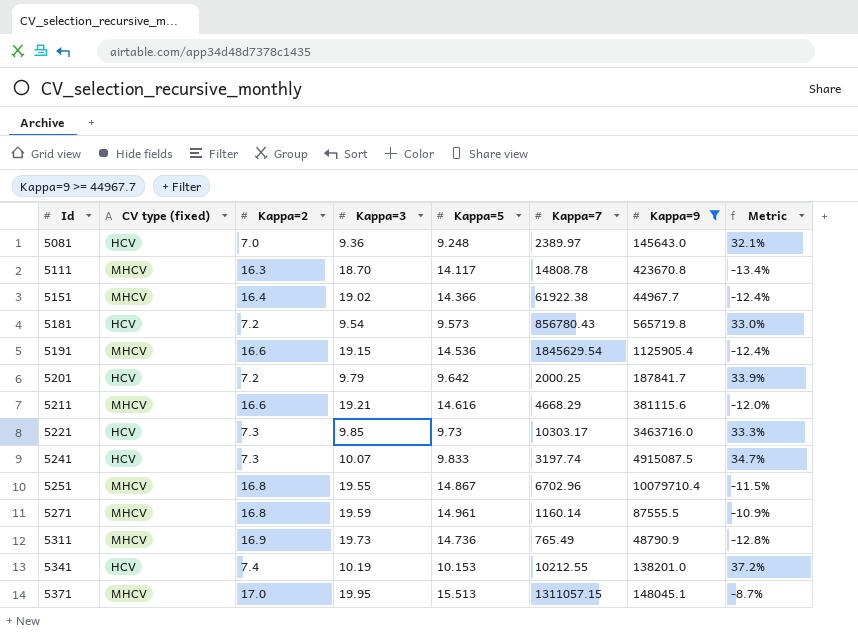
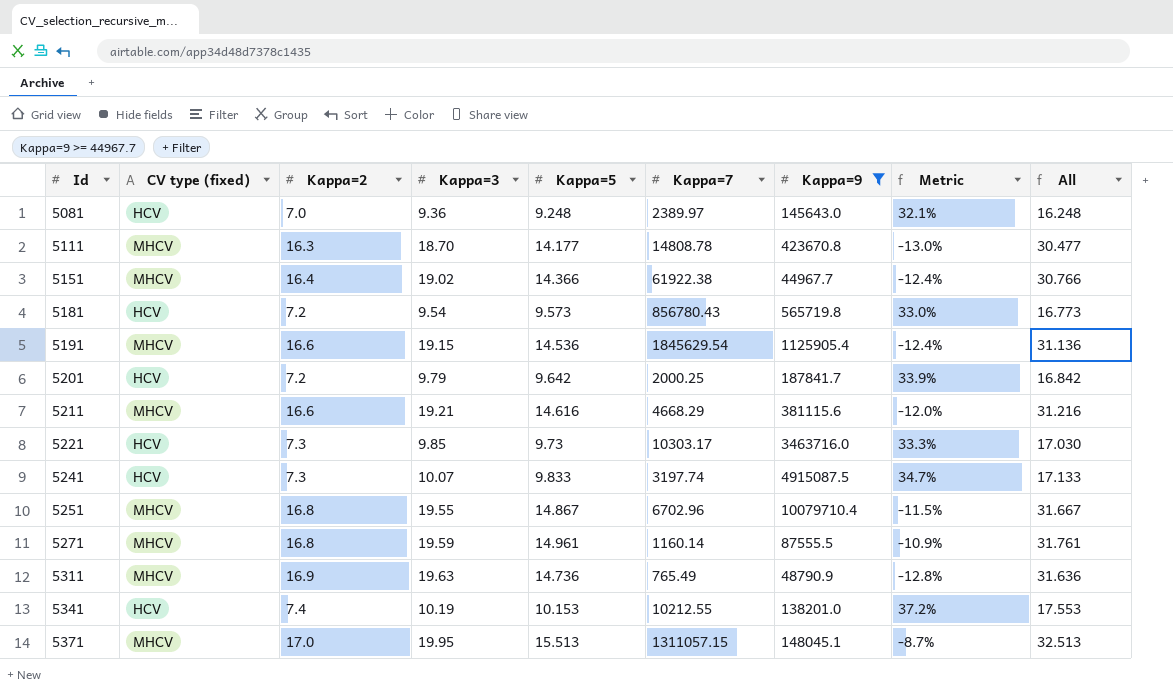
column All | formula: none -> [Kappa=2] + [Kappa=5]
5111 | Kappa=5: 14.117 -> 14.177
5111 | Metric: -13.4% -> -13.0%
5311 | Kappa=3: 19.73 -> 19.63

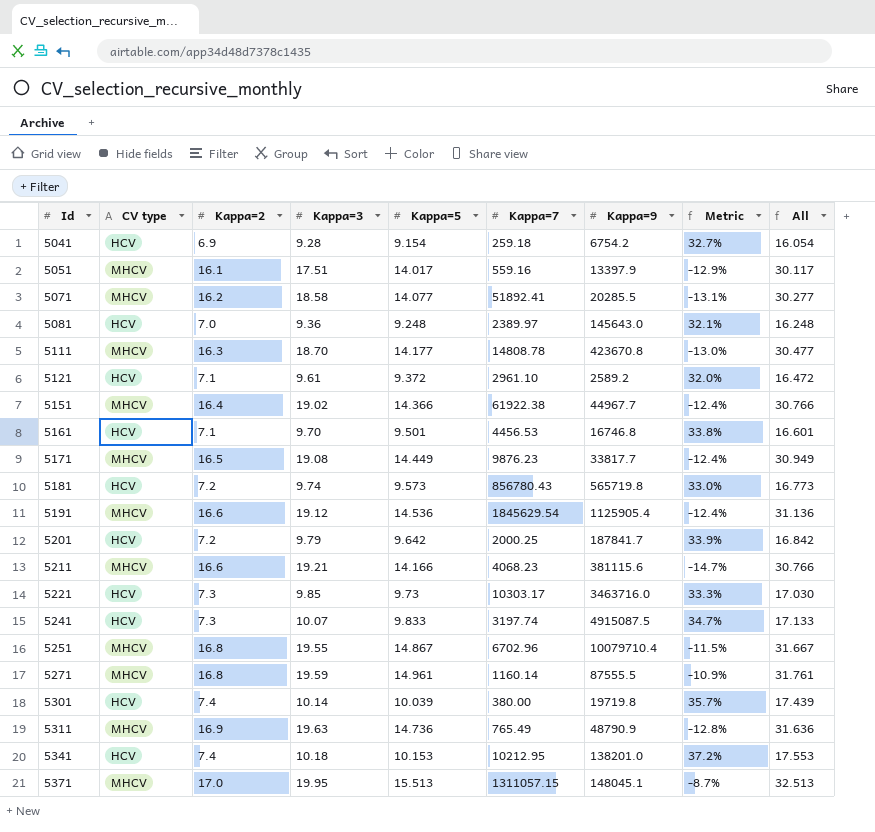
filter: Kappa=9 >= 44967.7 -> none
column name: CV type (fixed) -> CV type
5181 | Kappa=3: 9.54 -> 9.74
5191 | Kappa=3: 19.15 -> 19.12
5211 | Kappa=5: 14.616 -> 14.166
5211 | Kappa=7: 4668.29 -> 4068.23
5211 | Metric: -12.0% -> -14.7%
5211 | All: 31.216 -> 30.766
5341 | Kappa=3: 10.19 -> 10.18
5341 | Kappa=7: 10212.55 -> 10212.95

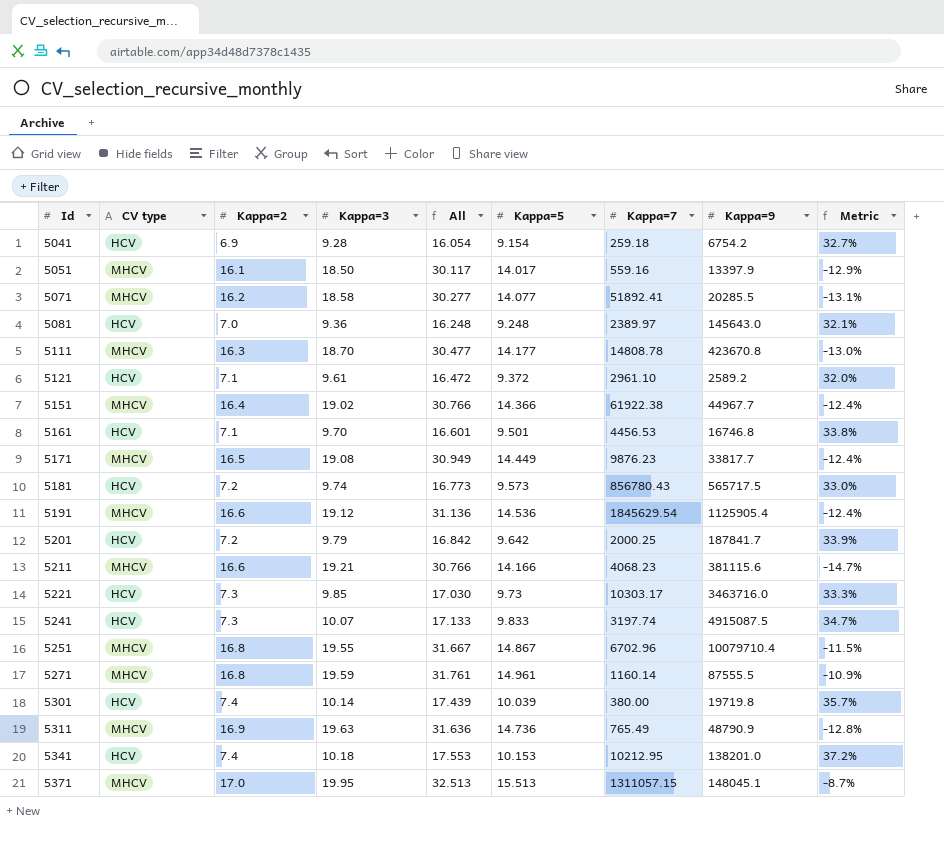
column All | position: 9 -> 5
5051 | Kappa=3: 17.51 -> 18.50
5181 | Kappa=9: 565719.8 -> 565717.5

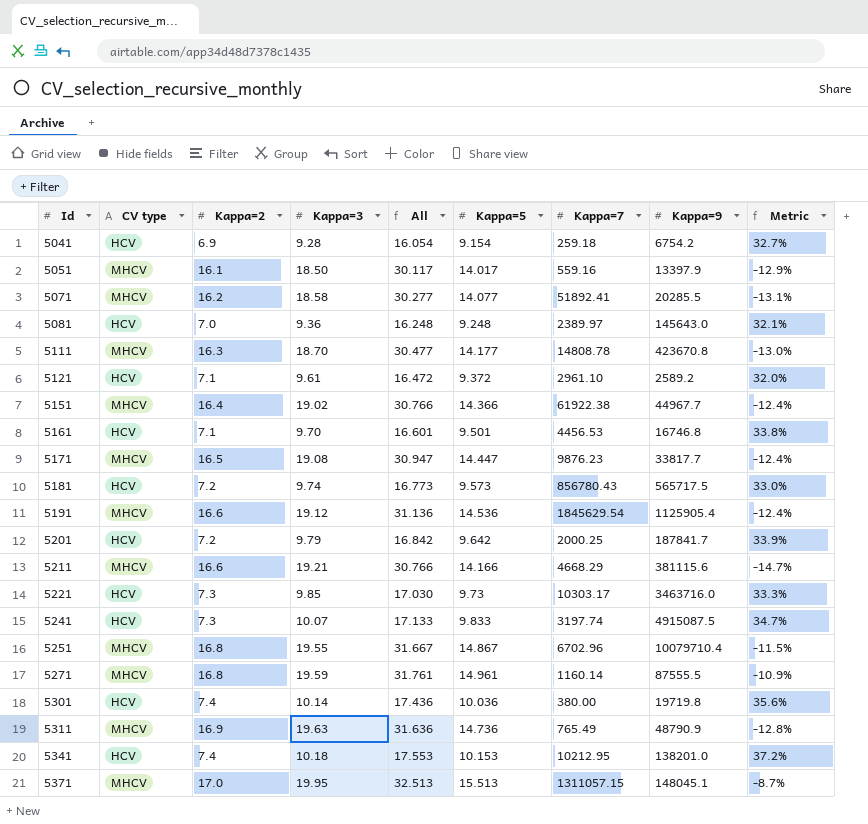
5171 | All: 30.949 -> 30.947
5171 | Kappa=5: 14.449 -> 14.447
5211 | Kappa=7: 4068.23 -> 4668.29
5301 | All: 17.439 -> 17.436
5301 | Kappa=5: 10.039 -> 10.036
5301 | Metric: 35.7% -> 35.6%

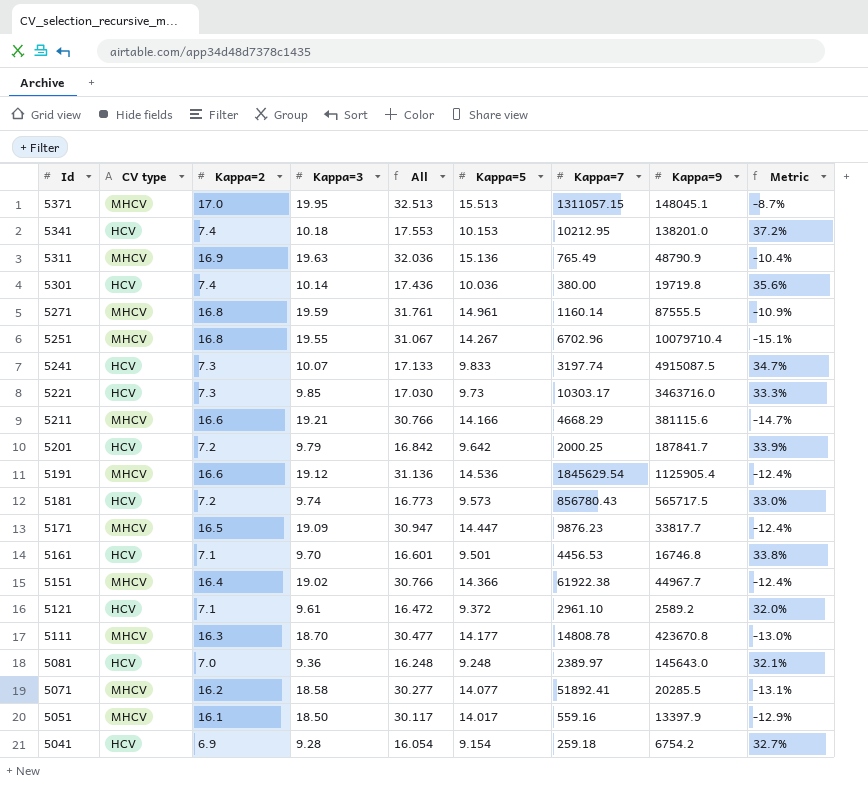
row order: Id ascending -> Id descending
5311 | All: 31.636 -> 32.036
5311 | Kappa=5: 14.736 -> 15.136
5311 | Metric: -12.8% -> -10.4%
5251 | All: 31.667 -> 31.067
5251 | Kappa=5: 14.867 -> 14.267
5251 | Metric: -11.5% -> -15.1%
5171 | Kappa=3: 19.08 -> 19.09

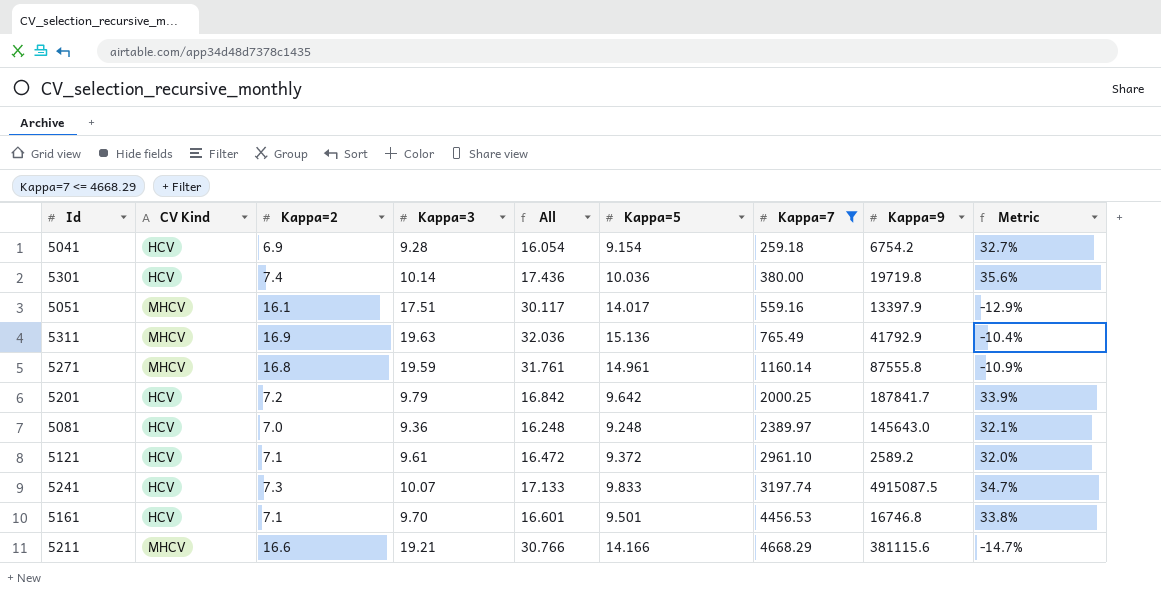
filter: none -> Kappa=7 <= 4668.29
row order: Id descending -> Kappa=7 ascending
column name: CV type -> CV Kind
5051 | Kappa=3: 18.50 -> 17.51
5311 | Kappa=9: 48790.9 -> 41792.9
5271 | Kappa=9: 87555.5 -> 87555.8

